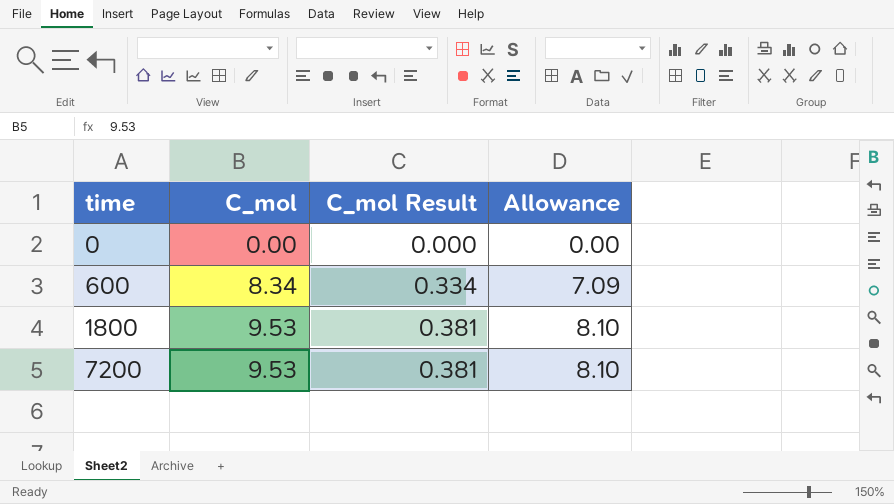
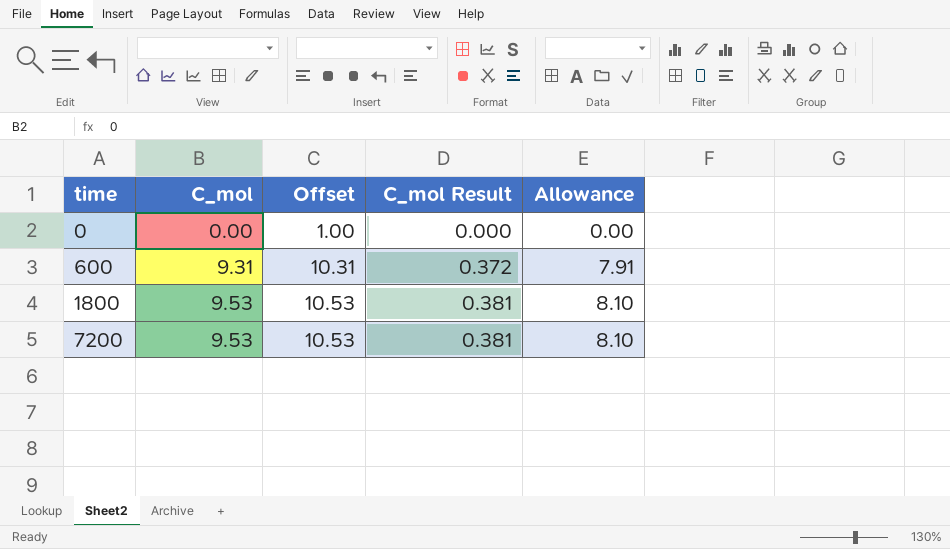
column Offset | formula: none -> [C_mol] + 1
600 | C_mol: 8.34 -> 9.31
600 | C_mol Result: 0.334 -> 0.372
600 | Allowance: 7.09 -> 7.91

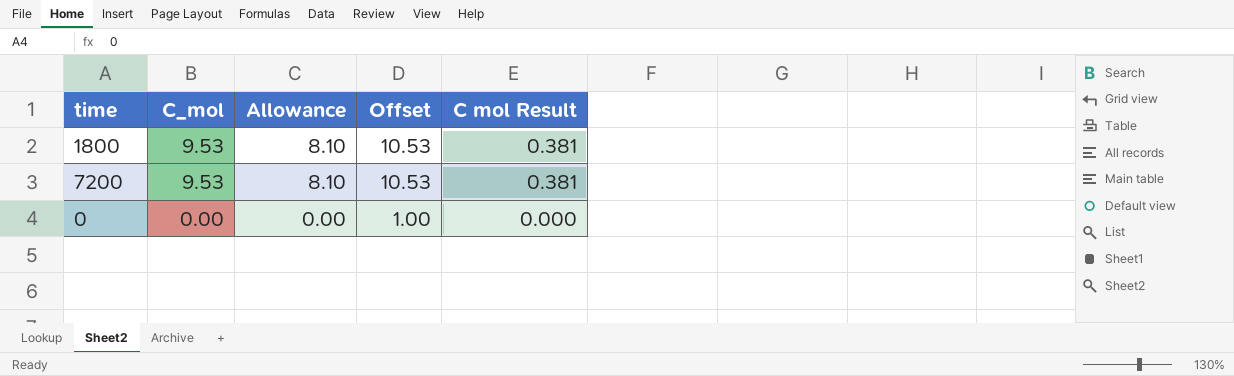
row order: time ascending -> C_mol descending
column Allowance | position: 5 -> 3
column name: C_mol Result -> C mol Result
row 600: 9.31 | 10.31 | 0.372 | 7.91 -> none

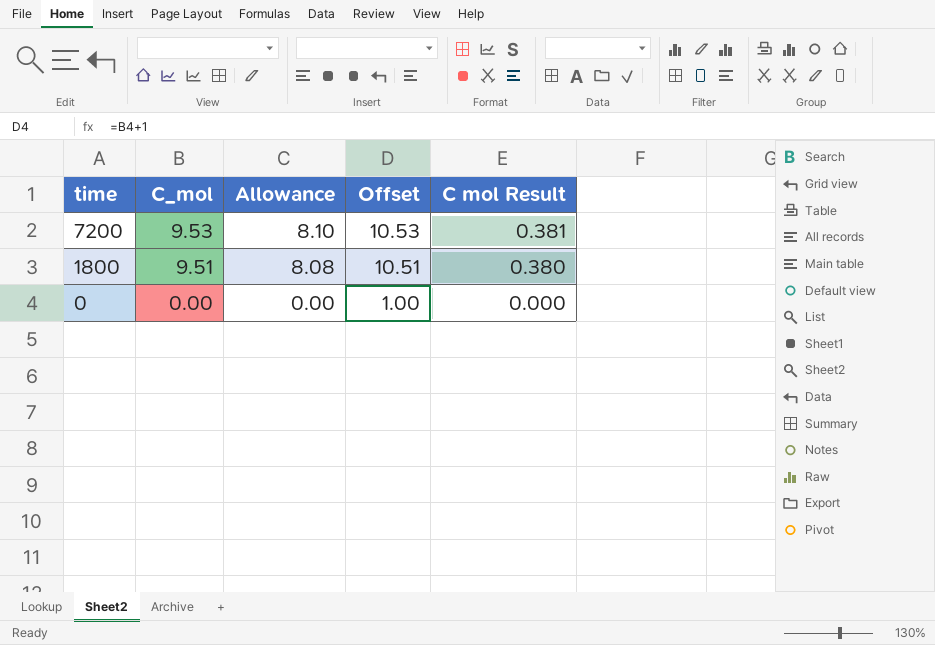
row order: C_mol descending -> time descending
1800 | C_mol: 9.53 -> 9.51
1800 | Allowance: 8.10 -> 8.08
1800 | Offset: 10.53 -> 10.51
1800 | C mol Result: 0.381 -> 0.380

